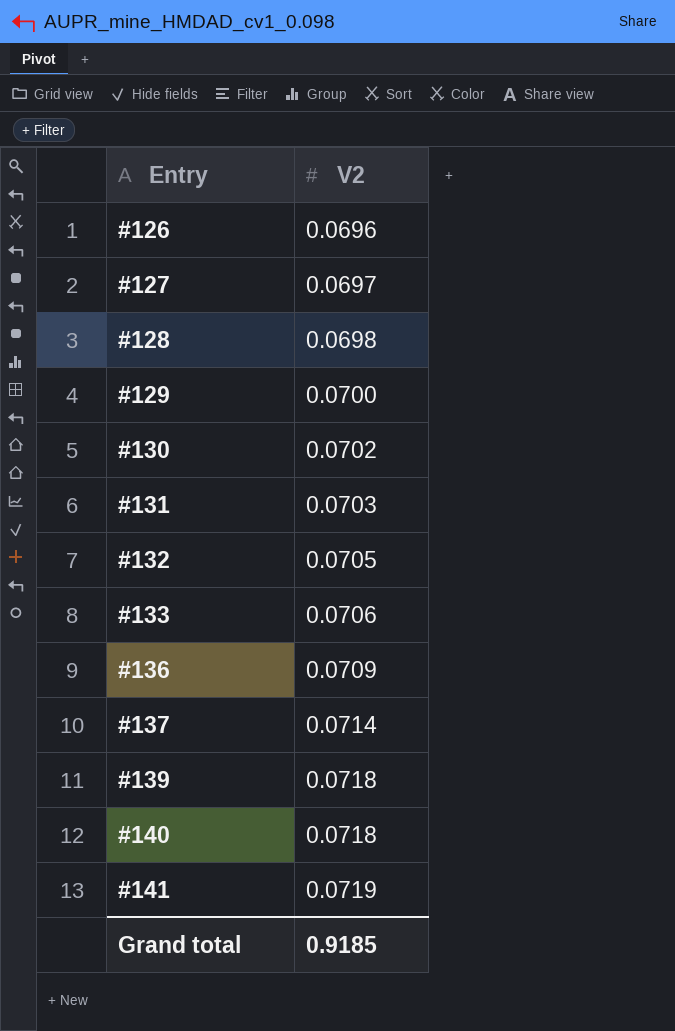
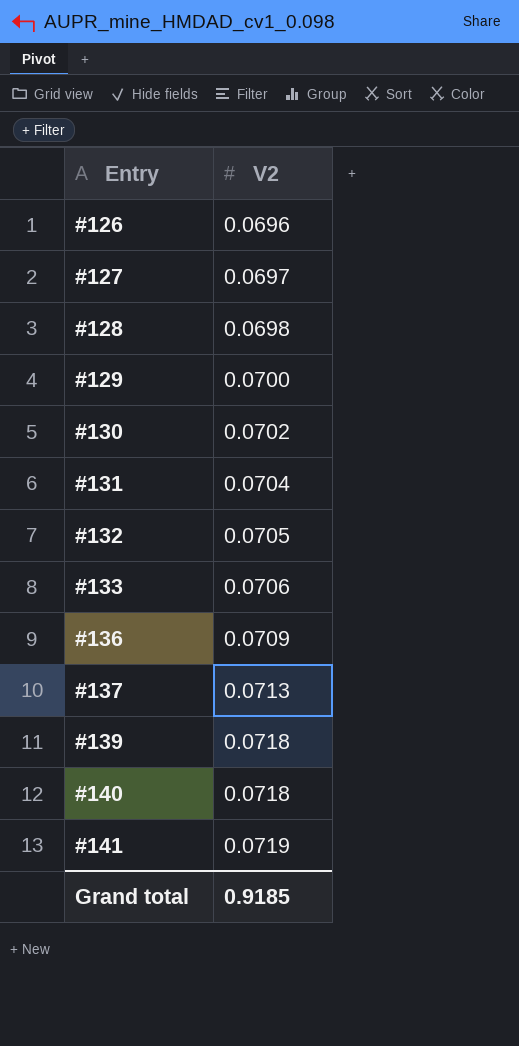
#131 | V2: 0.0703 -> 0.0704
#137 | V2: 0.0714 -> 0.0713

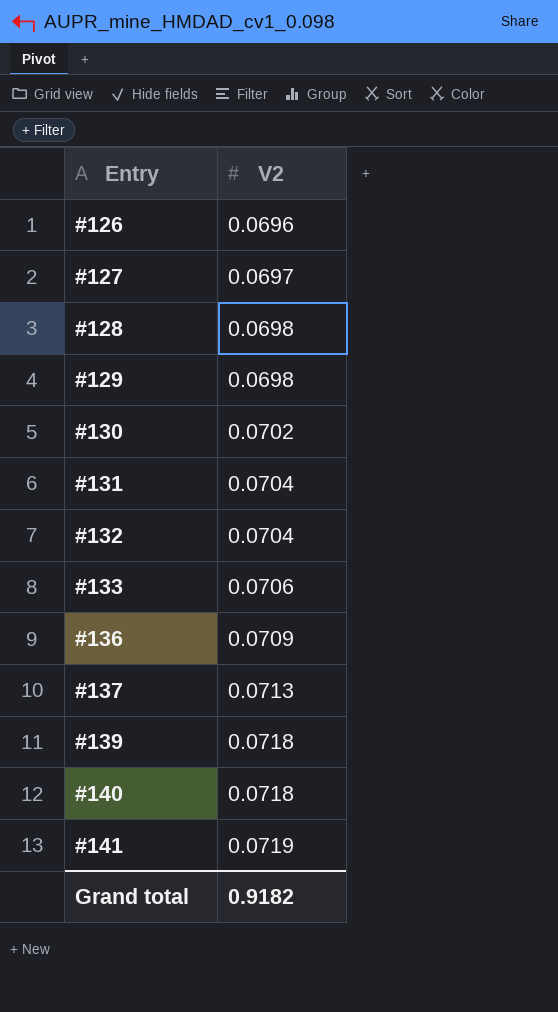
#129 | V2: 0.0700 -> 0.0698
#132 | V2: 0.0705 -> 0.0704
Grand total | V2: 0.9185 -> 0.9182

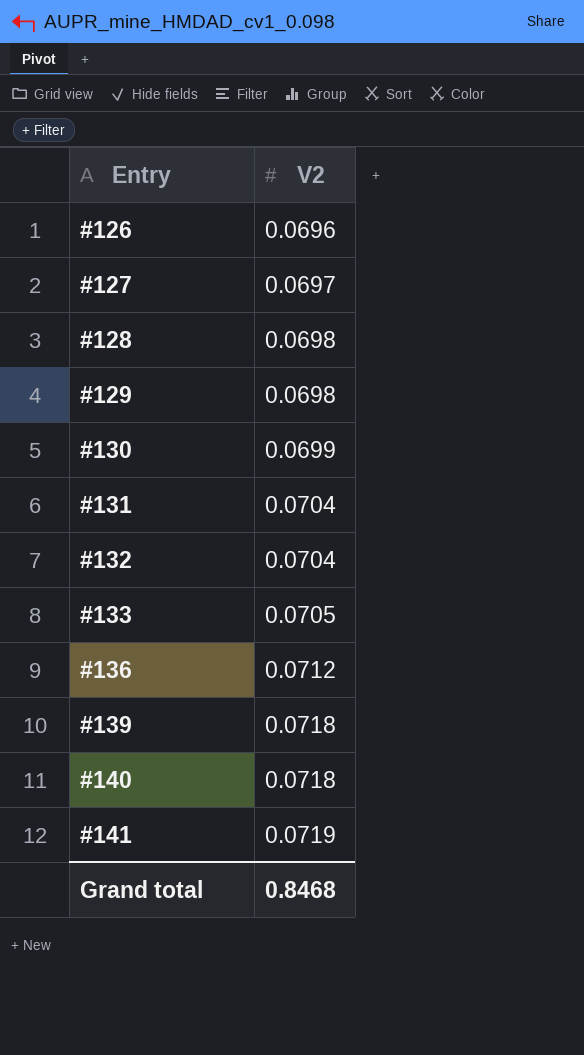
row #137: 0.0713 -> none
#130 | V2: 0.0702 -> 0.0699
#133 | V2: 0.0706 -> 0.0705
#136 | V2: 0.0709 -> 0.0712
Grand total | V2: 0.9182 -> 0.8468

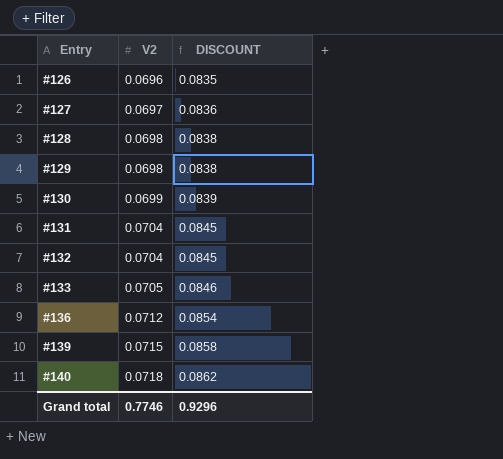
column DISCOUNT | formula: none -> [V2] * 1.2
row #141: 0.0719 -> none
#139 | V2: 0.0718 -> 0.0715
Grand total | V2: 0.8468 -> 0.7746

